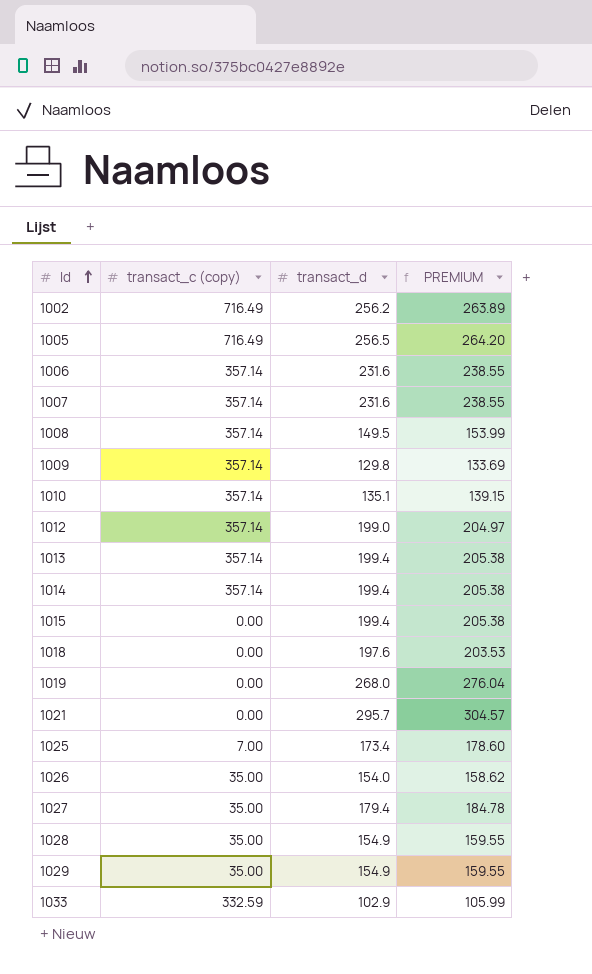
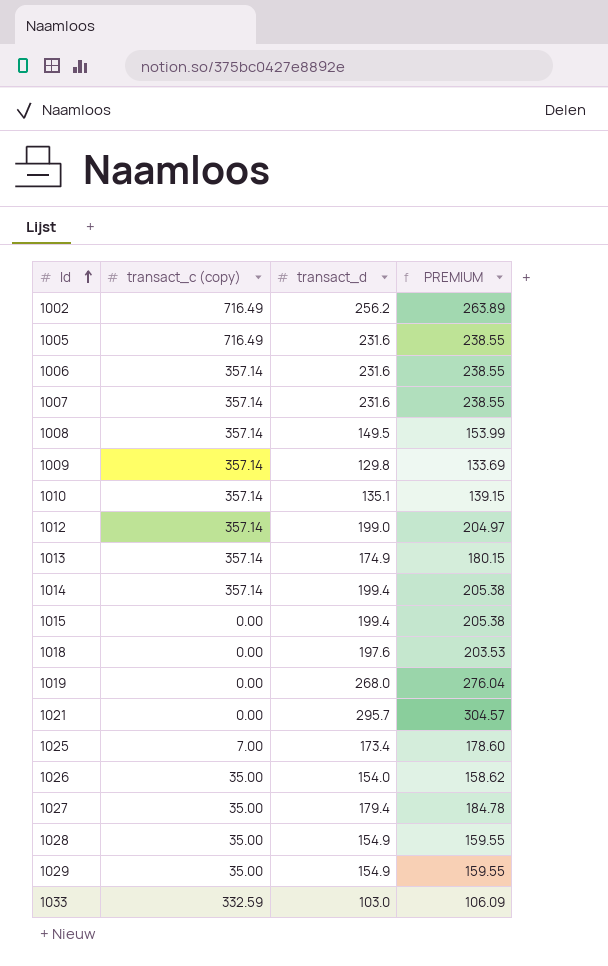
1005 | transact_d: 256.5 -> 231.6
1005 | PREMIUM: 264.20 -> 238.55
1013 | transact_d: 199.4 -> 174.9
1013 | PREMIUM: 205.38 -> 180.15
1033 | transact_d: 102.9 -> 103.0
1033 | PREMIUM: 105.99 -> 106.09

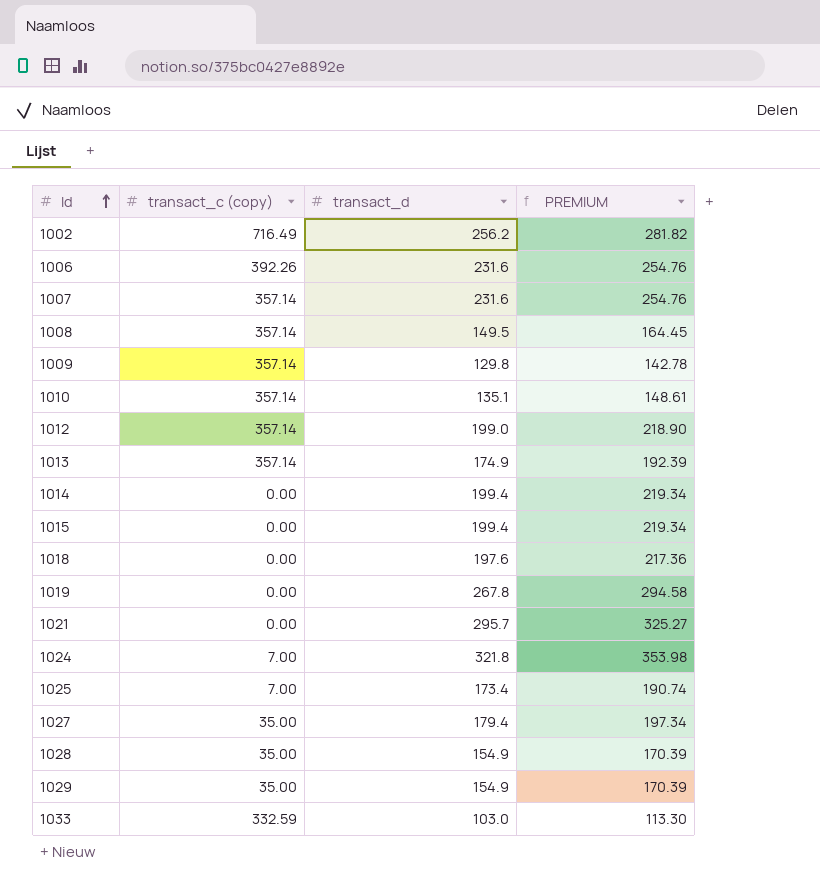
column PREMIUM | formula: [transact_d] * 1.03 -> [transact_d] * 1.1
row 1005: 716.49 | 231.6 | 238.55 -> none
row 1026: 35.00 | 154.0 | 158.62 -> none
1006 | transact_c (copy): 357.14 -> 392.26
1014 | transact_c (copy): 357.14 -> 0.00
1019 | transact_d: 268.0 -> 267.8
row 1024: none -> 7.00 | 321.8 | 353.98

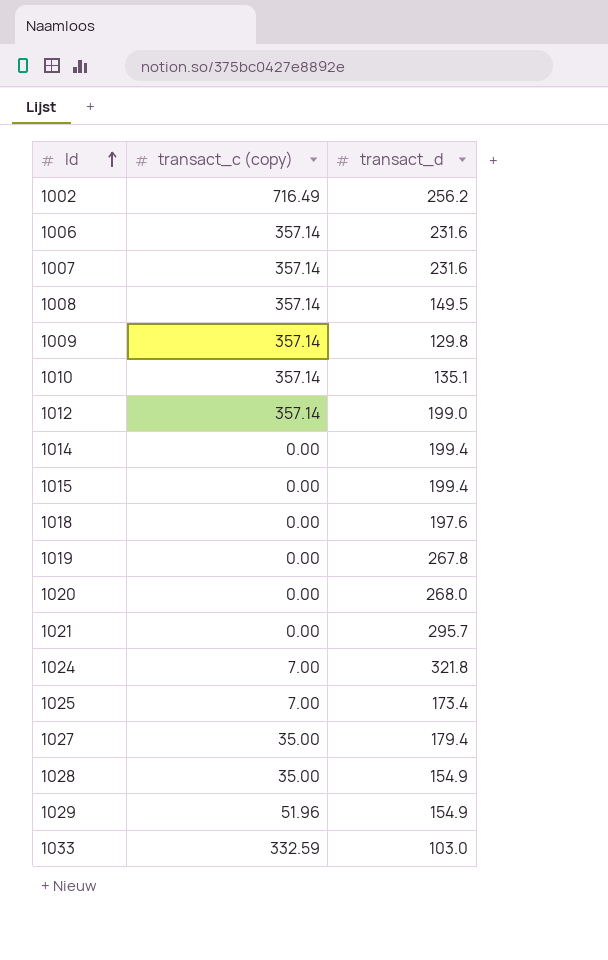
column PREMIUM | formula: [transact_d] * 1.1 -> none
row 1013: 357.14 | 174.9 | 192.39 -> none
1006 | transact_c (copy): 392.26 -> 357.14
row 1020: none -> 0.00 | 268.0
1029 | transact_c (copy): 35.00 -> 51.96

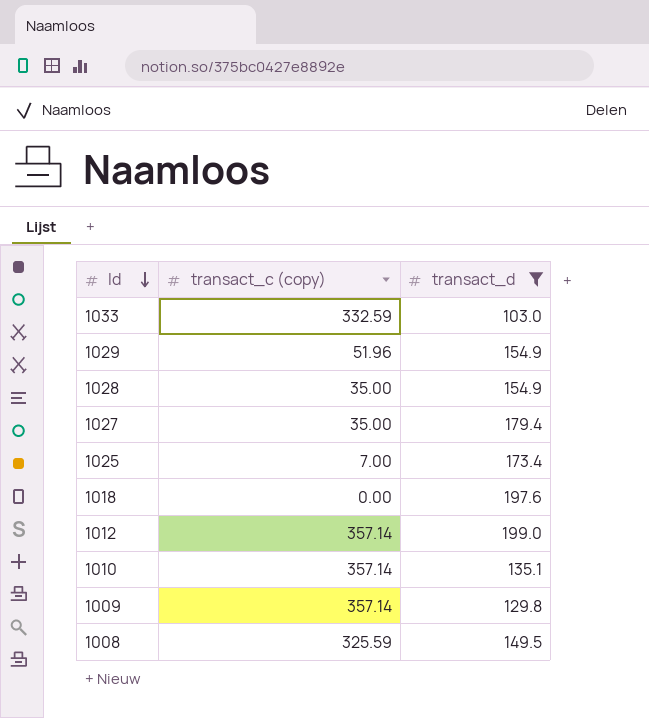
filter: none -> transact_d <= 199.0
row order: Id ascending -> Id descending
1008 | transact_c (copy): 357.14 -> 325.59

